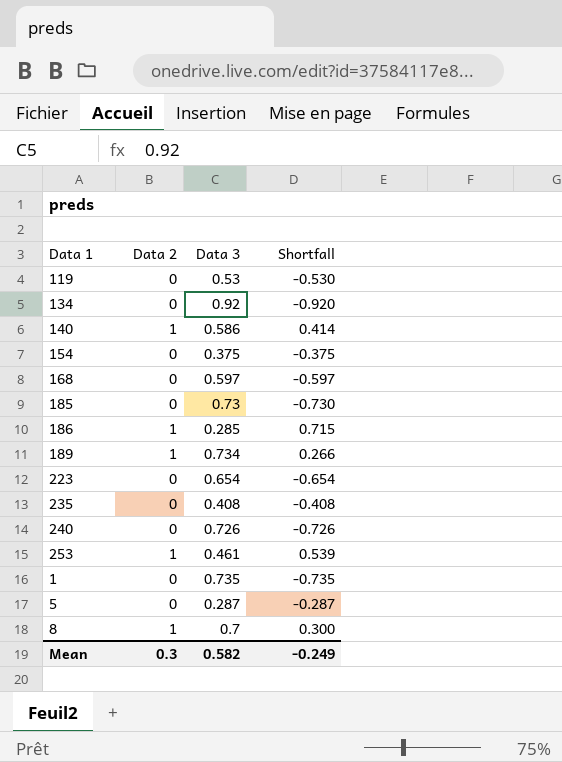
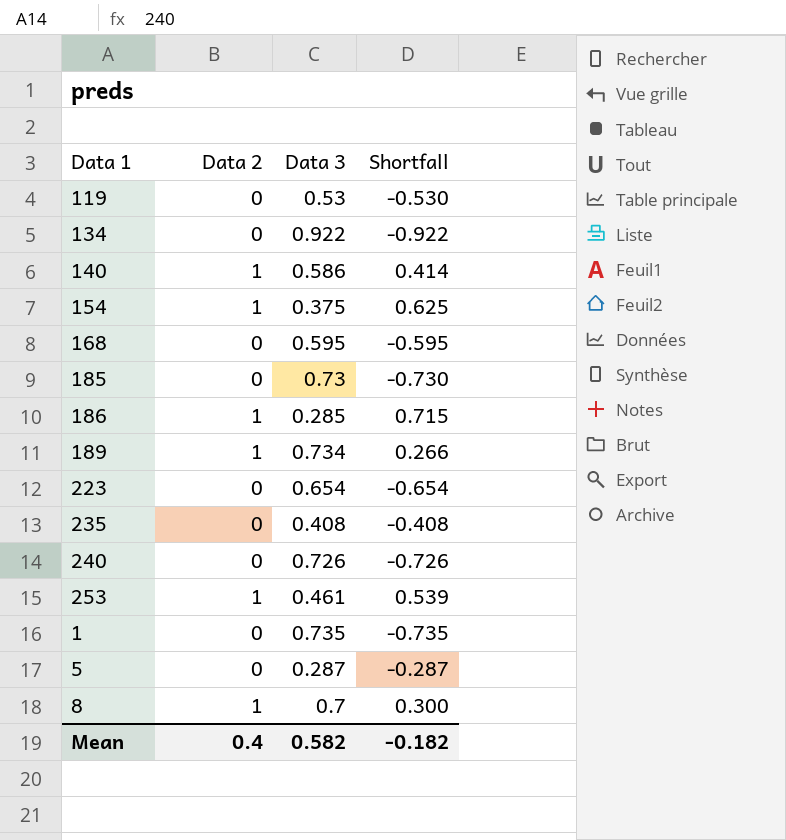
134 | Data 3: 0.92 -> 0.922
134 | Shortfall: -0.920 -> -0.922
154 | Data 2: 0 -> 1
154 | Shortfall: -0.375 -> 0.625
168 | Data 3: 0.597 -> 0.595
168 | Shortfall: -0.597 -> -0.595
Mean | Data 2: 0.3 -> 0.4
Mean | Shortfall: -0.249 -> -0.182

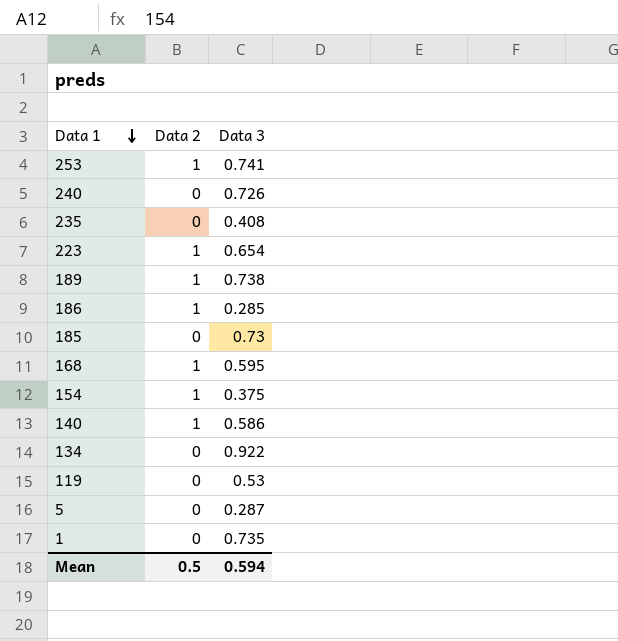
row order: none -> Data 1 descending
column Shortfall | formula: [Data 2] - [Data 3] -> none
row 8: 1 | 0.7 | 0.300 -> none
253 | Data 3: 0.461 -> 0.741
223 | Data 2: 0 -> 1
189 | Data 3: 0.734 -> 0.738
168 | Data 2: 0 -> 1
Mean | Data 2: 0.4 -> 0.5
Mean | Data 3: 0.582 -> 0.594

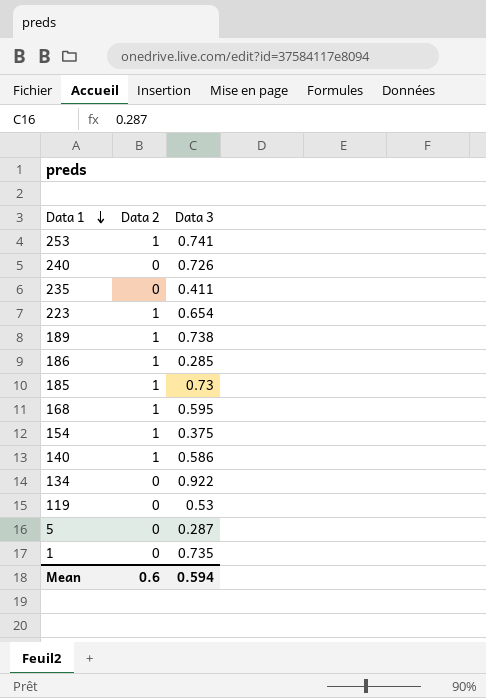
235 | Data 3: 0.408 -> 0.411
185 | Data 2: 0 -> 1
Mean | Data 2: 0.5 -> 0.6

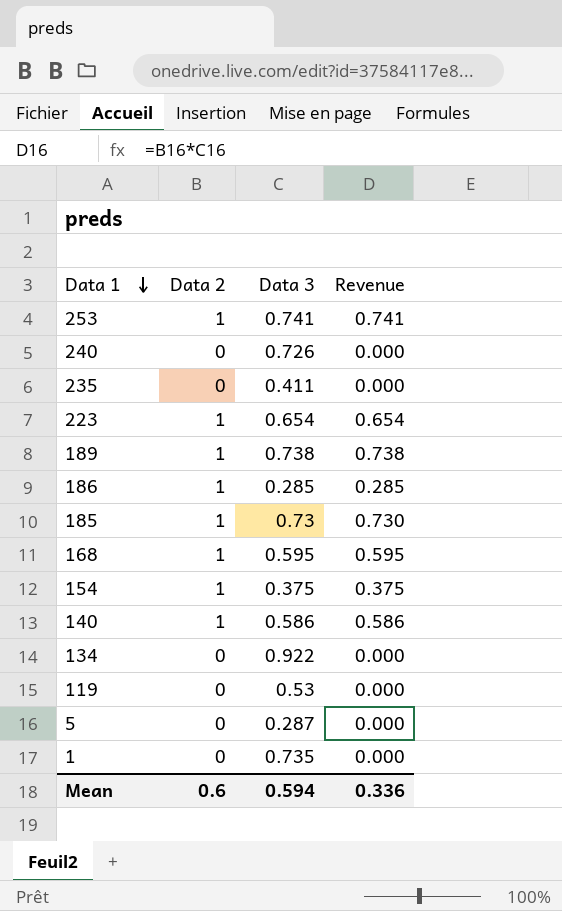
column Revenue | formula: none -> [Data 2] * [Data 3]

